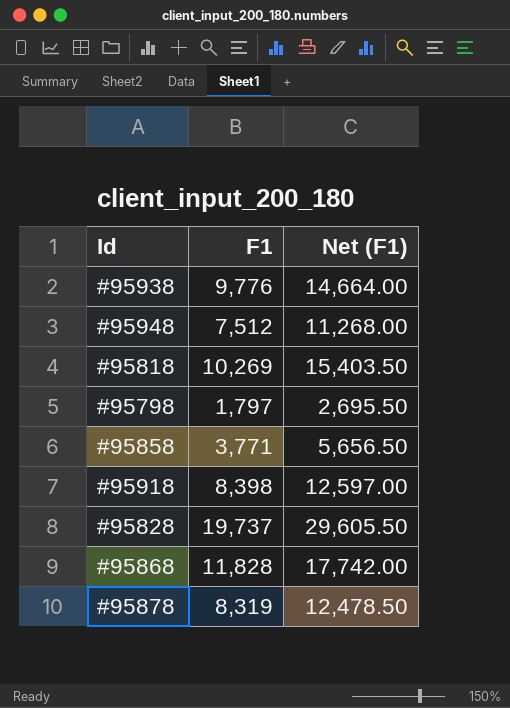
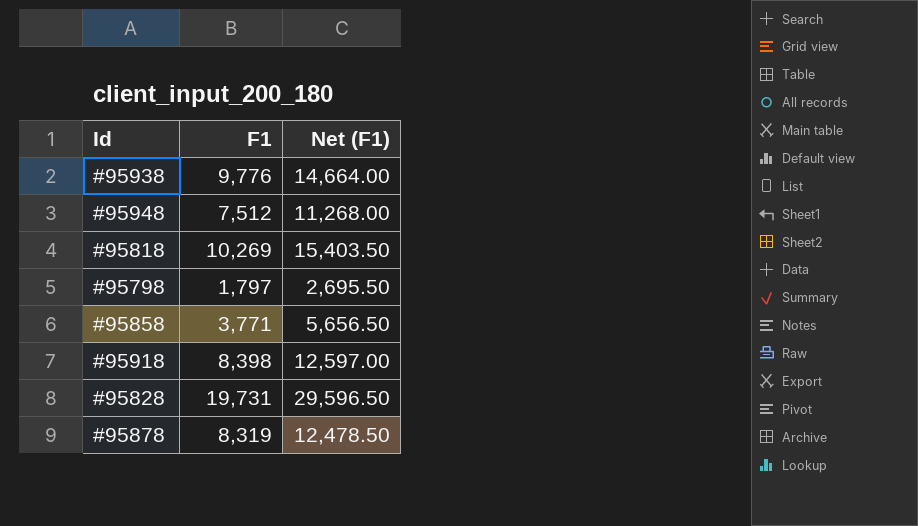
row #95868: 11,828 | 17,742.00 -> none
#95828 | F1: 19,737 -> 19,731
#95828 | Net (F1): 29,605.50 -> 29,596.50

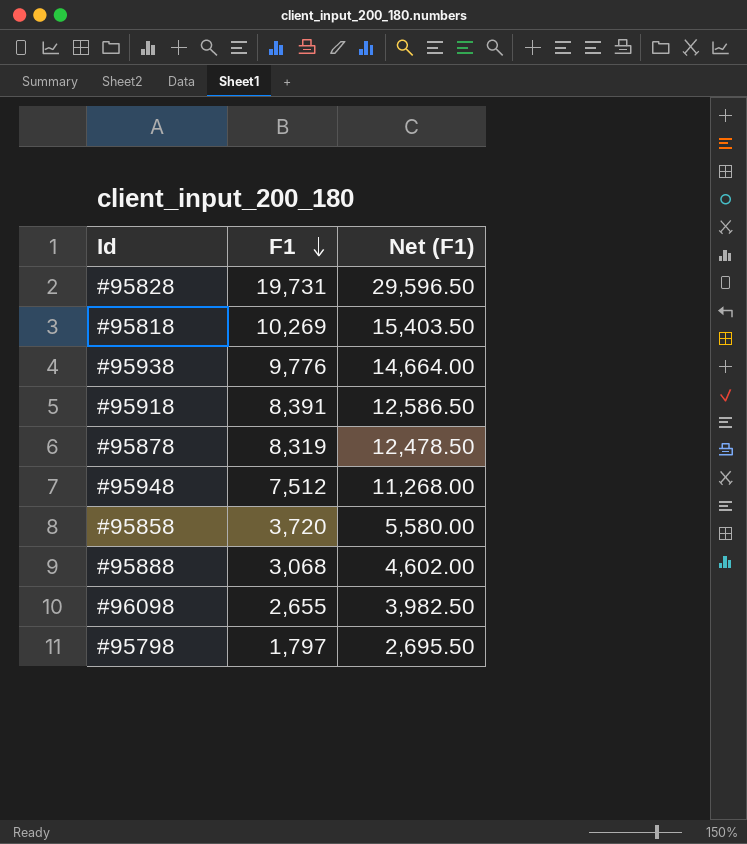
row order: none -> F1 descending
#95918 | F1: 8,398 -> 8,391
#95918 | Net (F1): 12,597.00 -> 12,586.50
#95858 | F1: 3,771 -> 3,720
#95858 | Net (F1): 5,656.50 -> 5,580.00
row #95888: none -> 3,068 | 4,602.00
row #96098: none -> 2,655 | 3,982.50

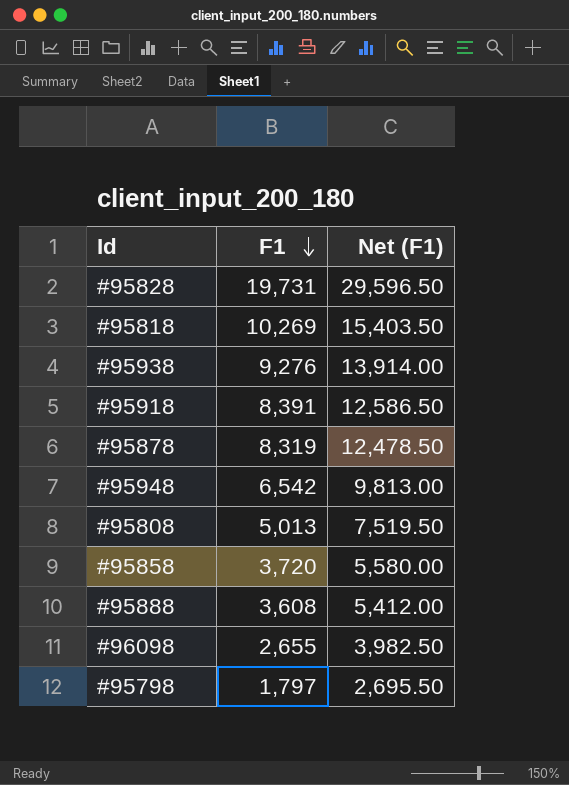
#95938 | F1: 9,776 -> 9,276
#95938 | Net (F1): 14,664.00 -> 13,914.00
#95948 | F1: 7,512 -> 6,542
#95948 | Net (F1): 11,268.00 -> 9,813.00
row #95808: none -> 5,013 | 7,519.50
#95888 | F1: 3,068 -> 3,608
#95888 | Net (F1): 4,602.00 -> 5,412.00

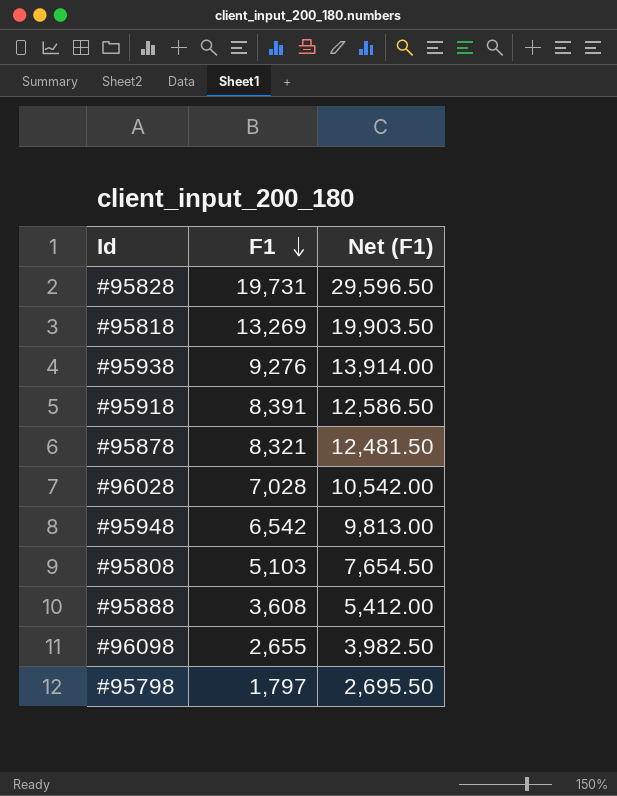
row #95858: 3,720 | 5,580.00 -> none
#95818 | F1: 10,269 -> 13,269
#95818 | Net (F1): 15,403.50 -> 19,903.50
#95878 | F1: 8,319 -> 8,321
#95878 | Net (F1): 12,478.50 -> 12,481.50
row #96028: none -> 7,028 | 10,542.00
#95808 | F1: 5,013 -> 5,103
#95808 | Net (F1): 7,519.50 -> 7,654.50

